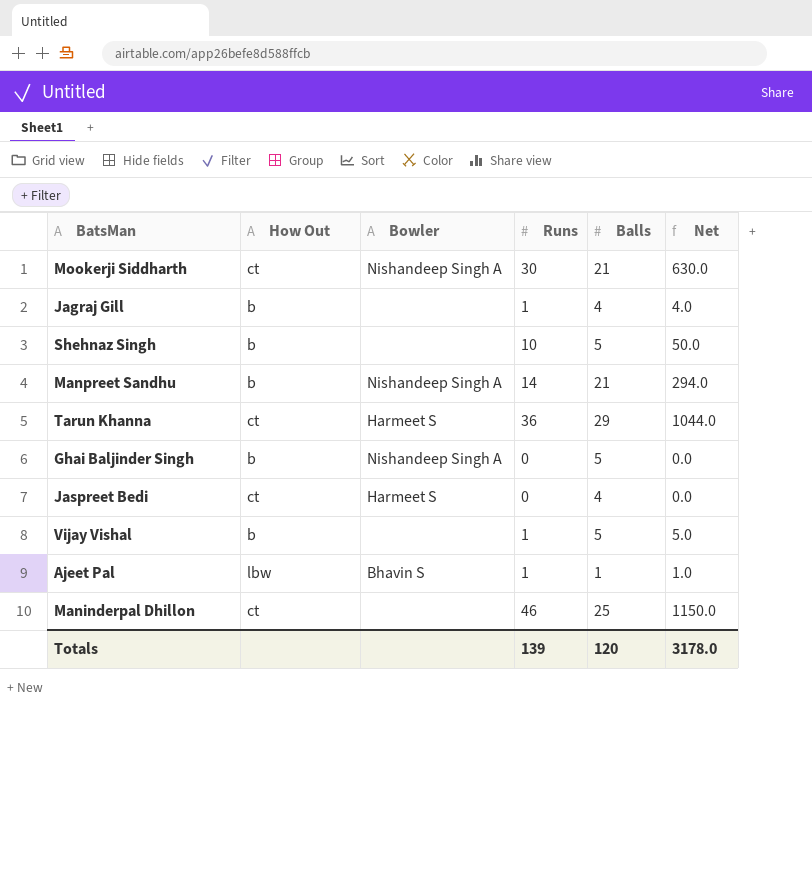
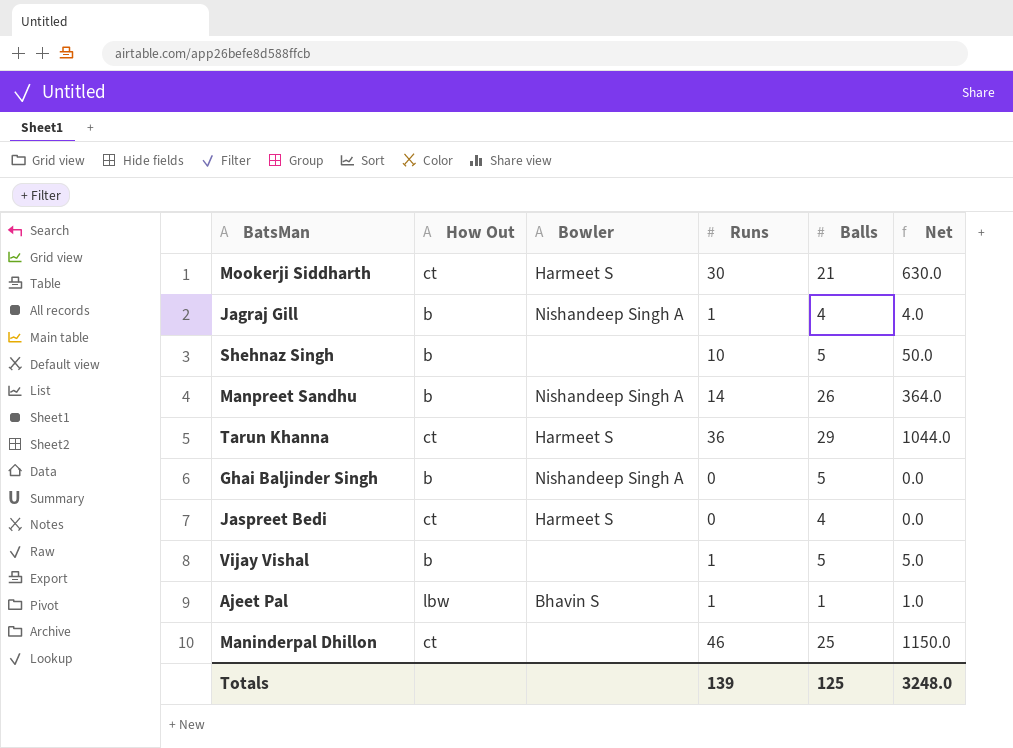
Mookerji Siddharth | Bowler: Nishandeep Singh A -> Harmeet S
Jagraj Gill | Bowler: none -> Nishandeep Singh A
Manpreet Sandhu | Balls: 21 -> 26
Manpreet Sandhu | Net: 294.0 -> 364.0
Totals | Balls: 120 -> 125
Totals | Net: 3178.0 -> 3248.0

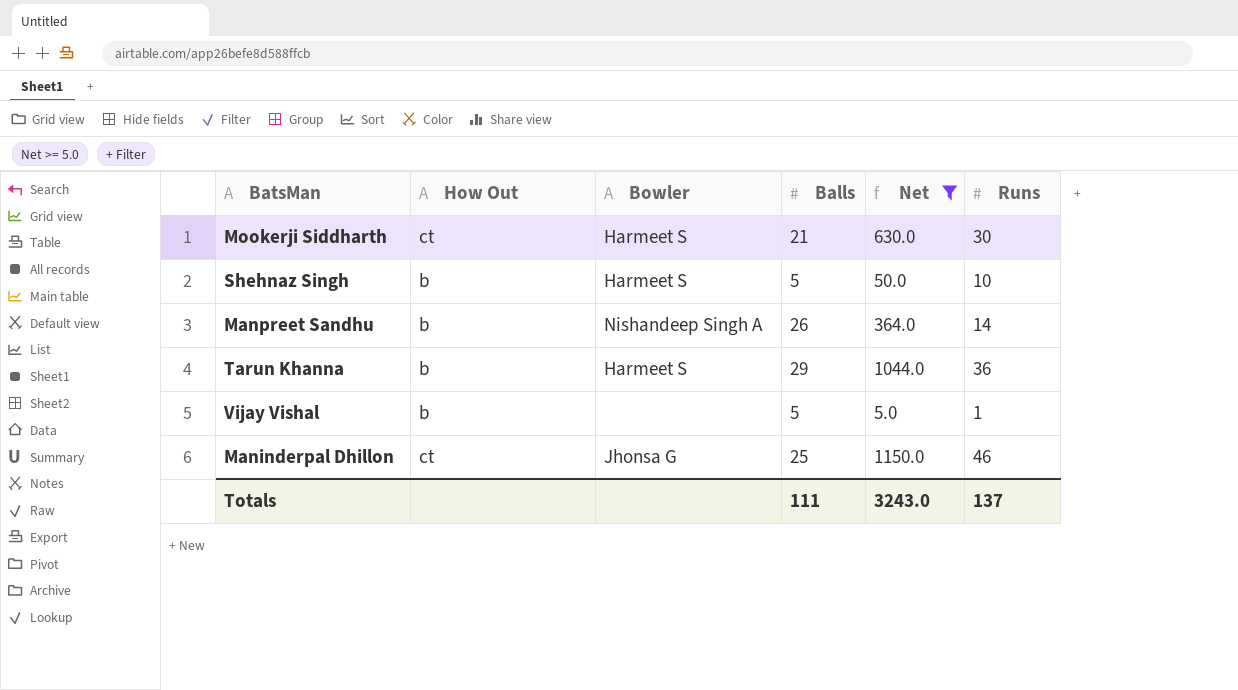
filter: none -> Net >= 5.0
column Runs | position: 4 -> 6
Shehnaz Singh | Bowler: none -> Harmeet S
Tarun Khanna | How Out: ct -> b
Maninderpal Dhillon | Bowler: none -> Jhonsa G
Totals | Balls: 125 -> 111
Totals | Net: 3248.0 -> 3243.0
Totals | Runs: 139 -> 137

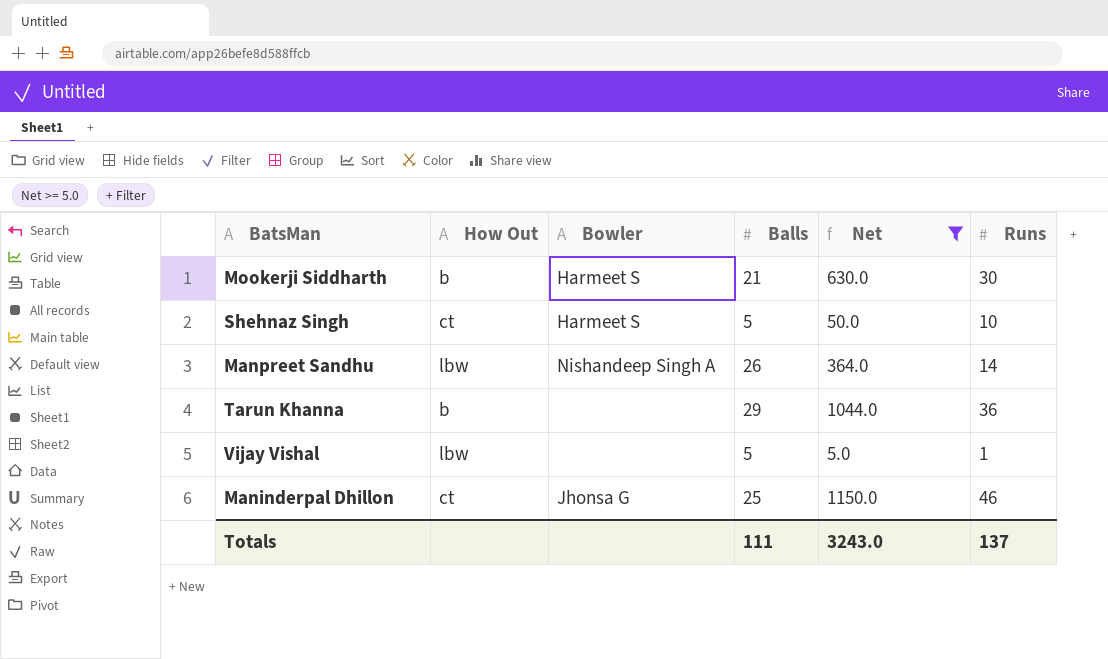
Mookerji Siddharth | How Out: ct -> b
Shehnaz Singh | How Out: b -> ct
Manpreet Sandhu | How Out: b -> lbw
Tarun Khanna | Bowler: Harmeet S -> none
Vijay Vishal | How Out: b -> lbw

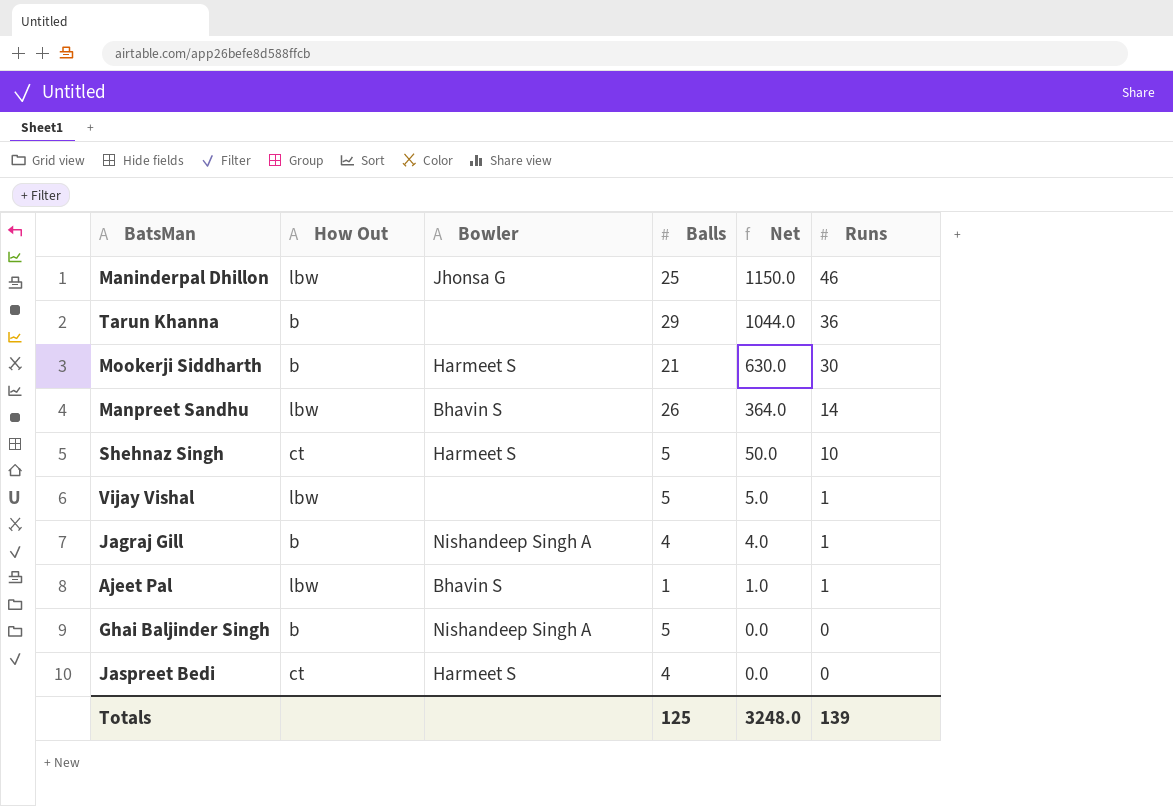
filter: Net >= 5.0 -> none
row order: none -> Net descending
Maninderpal Dhillon | How Out: ct -> lbw
Manpreet Sandhu | Bowler: Nishandeep Singh A -> Bhavin S
Totals | Balls: 111 -> 125
Totals | Net: 3243.0 -> 3248.0
Totals | Runs: 137 -> 139

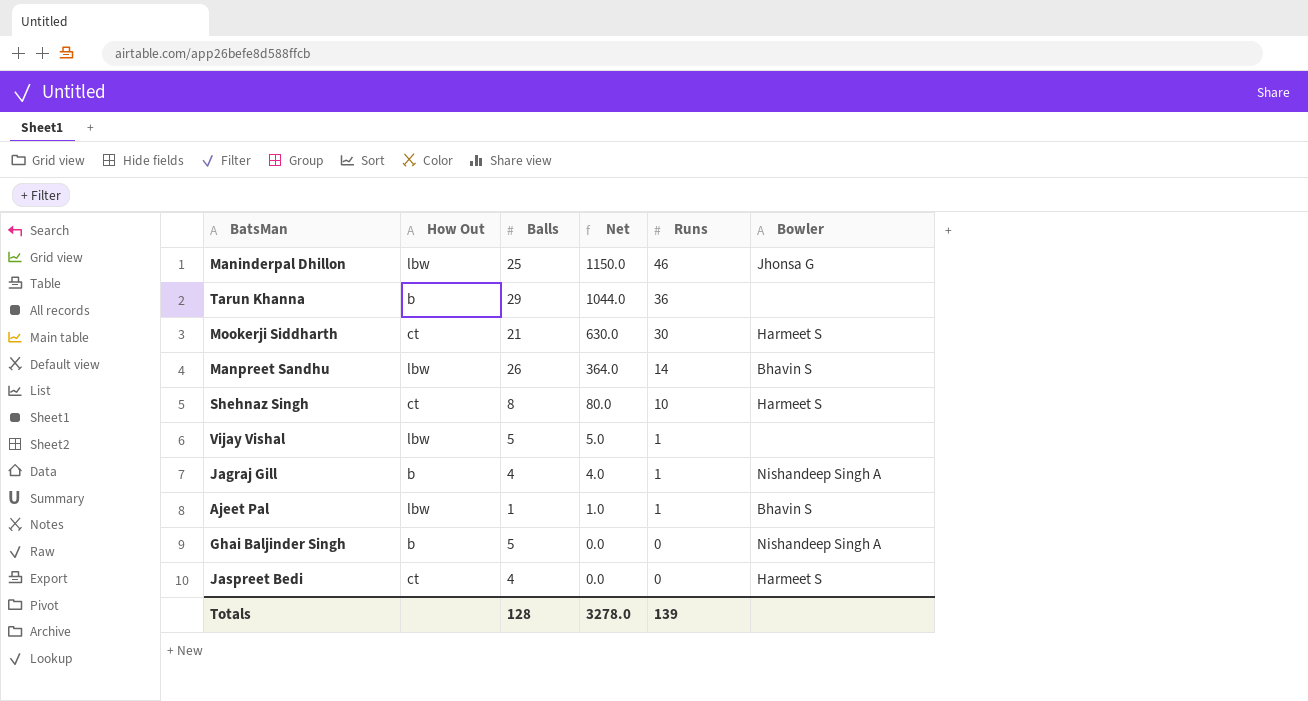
column Bowler | position: 3 -> 6
Mookerji Siddharth | How Out: b -> ct
Shehnaz Singh | Balls: 5 -> 8
Shehnaz Singh | Net: 50.0 -> 80.0
Totals | Balls: 125 -> 128
Totals | Net: 3248.0 -> 3278.0

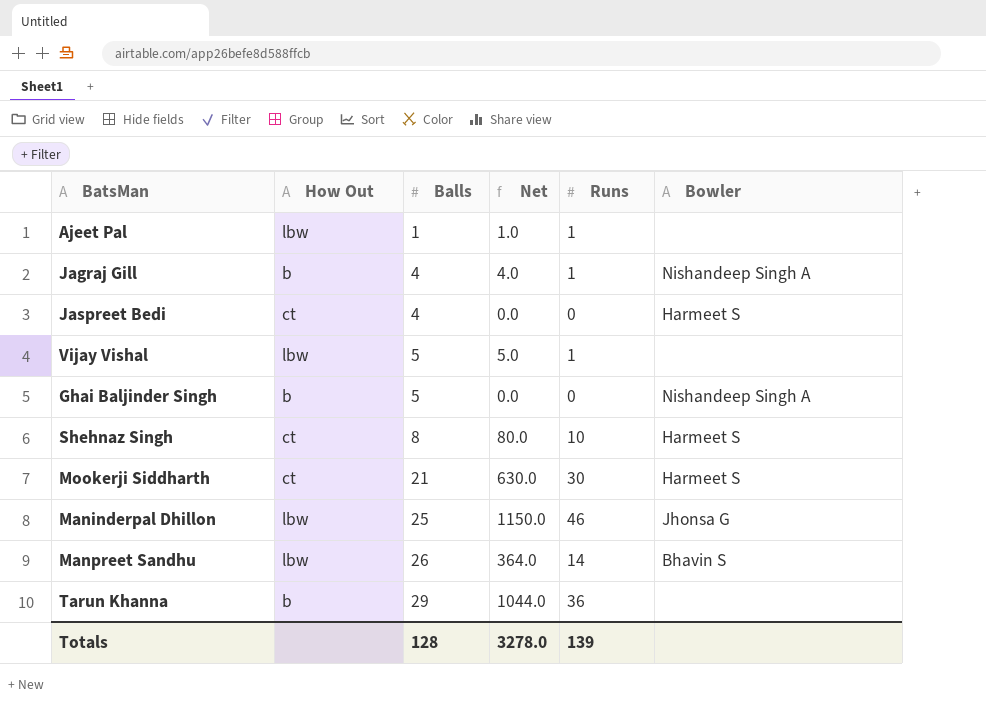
row order: Net descending -> Balls ascending
Ajeet Pal | Bowler: Bhavin S -> none

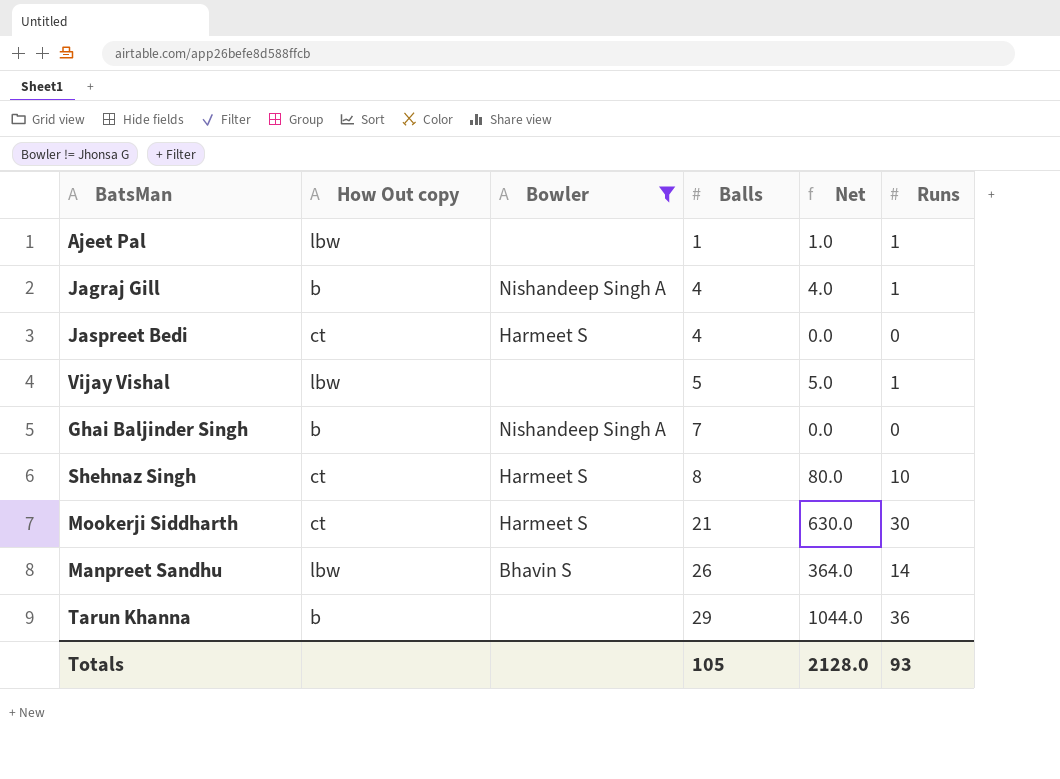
filter: none -> Bowler != Jhonsa G
column name: How Out -> How Out copy
column Bowler | position: 6 -> 3
Ghai Baljinder Singh | Balls: 5 -> 7
Totals | Balls: 128 -> 105
Totals | Net: 3278.0 -> 2128.0
Totals | Runs: 139 -> 93

